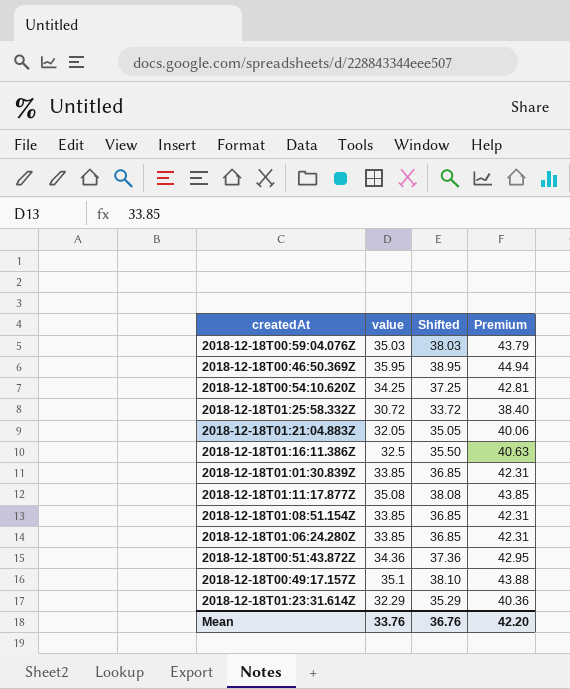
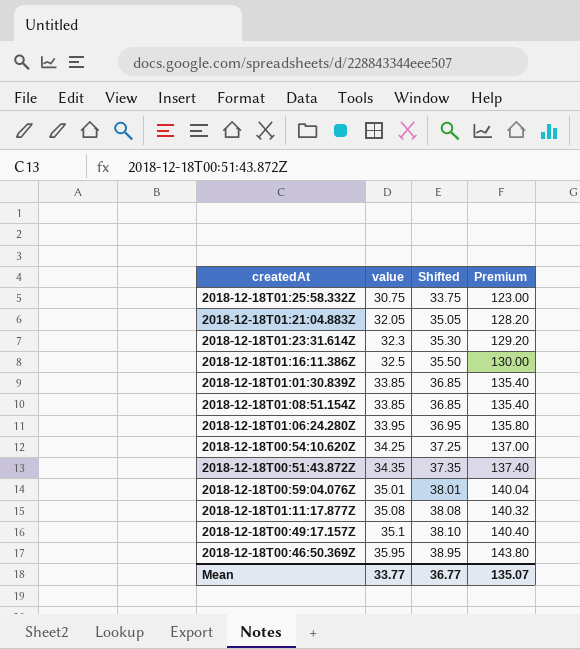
row order: none -> value ascending
column Premium | formula: [value] * 1.25 -> [value] * 4
2018-12-18T01:25:58.332Z | value: 30.72 -> 30.75
2018-12-18T01:25:58.332Z | Shifted: 33.72 -> 33.75
2018-12-18T01:23:31.614Z | value: 32.29 -> 32.3
2018-12-18T01:23:31.614Z | Shifted: 35.29 -> 35.30
2018-12-18T01:06:24.280Z | value: 33.85 -> 33.95
2018-12-18T01:06:24.280Z | Shifted: 36.85 -> 36.95
2018-12-18T00:51:43.872Z | value: 34.36 -> 34.35
2018-12-18T00:51:43.872Z | Shifted: 37.36 -> 37.35
2018-12-18T00:59:04.076Z | value: 35.03 -> 35.01
2018-12-18T00:59:04.076Z | Shifted: 38.03 -> 38.01
Mean | value: 33.76 -> 33.77
Mean | Shifted: 36.76 -> 36.77
Mean | Premium: 42.20 -> 135.07

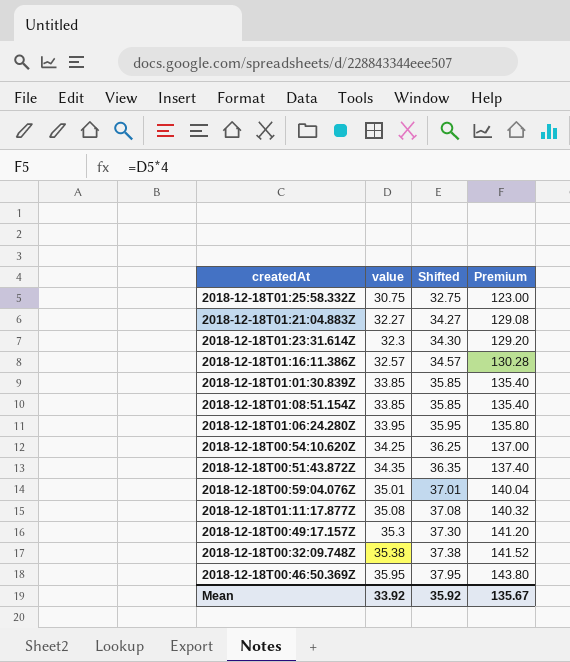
column Shifted | formula: [value] + 3 -> [value] + 2
2018-12-18T01:21:04.883Z | value: 32.05 -> 32.27
2018-12-18T01:21:04.883Z | Premium: 128.20 -> 129.08
2018-12-18T01:16:11.386Z | value: 32.5 -> 32.57
2018-12-18T01:16:11.386Z | Premium: 130.00 -> 130.28
2018-12-18T00:49:17.157Z | value: 35.1 -> 35.3
2018-12-18T00:49:17.157Z | Premium: 140.40 -> 141.20
row 2018-12-18T00:32:09.748Z: none -> 35.38 | 37.38 | 141.52
Mean | value: 33.77 -> 33.92
Mean | Shifted: 36.77 -> 35.92
Mean | Premium: 135.07 -> 135.67

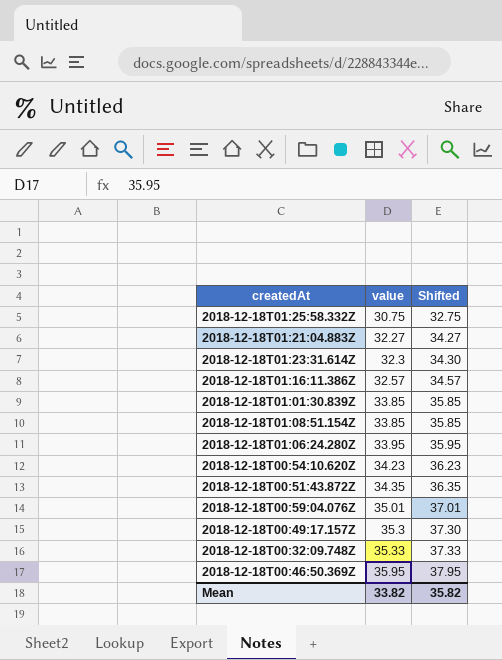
column Premium | formula: [value] * 4 -> none
row 2018-12-18T01:11:17.877Z: 35.08 | 37.08 | 140.32 -> none
2018-12-18T00:54:10.620Z | value: 34.25 -> 34.23
2018-12-18T00:54:10.620Z | Shifted: 36.25 -> 36.23
2018-12-18T00:32:09.748Z | value: 35.38 -> 35.33
2018-12-18T00:32:09.748Z | Shifted: 37.38 -> 37.33
Mean | value: 33.92 -> 33.82
Mean | Shifted: 35.92 -> 35.82

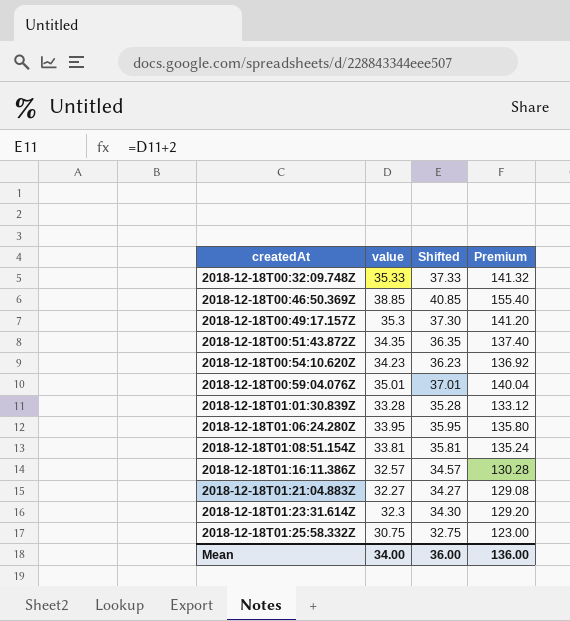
row order: value ascending -> createdAt ascending
column Premium | formula: none -> [value] * 4
2018-12-18T00:46:50.369Z | value: 35.95 -> 38.85
2018-12-18T00:46:50.369Z | Shifted: 37.95 -> 40.85
2018-12-18T01:01:30.839Z | value: 33.85 -> 33.28
2018-12-18T01:01:30.839Z | Shifted: 35.85 -> 35.28
2018-12-18T01:08:51.154Z | value: 33.85 -> 33.81
2018-12-18T01:08:51.154Z | Shifted: 35.85 -> 35.81
Mean | value: 33.82 -> 34.00
Mean | Shifted: 35.82 -> 36.00

